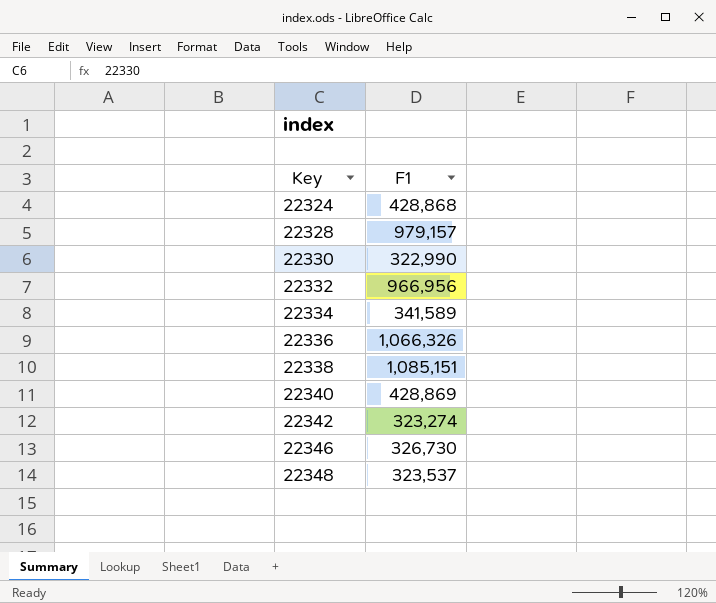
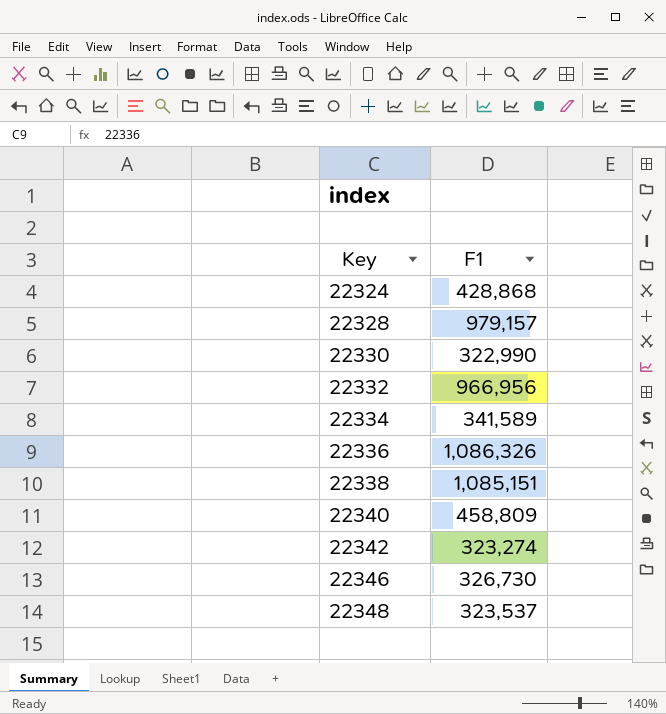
22336 | F1: 1,066,326 -> 1,086,326
22340 | F1: 428,869 -> 458,809

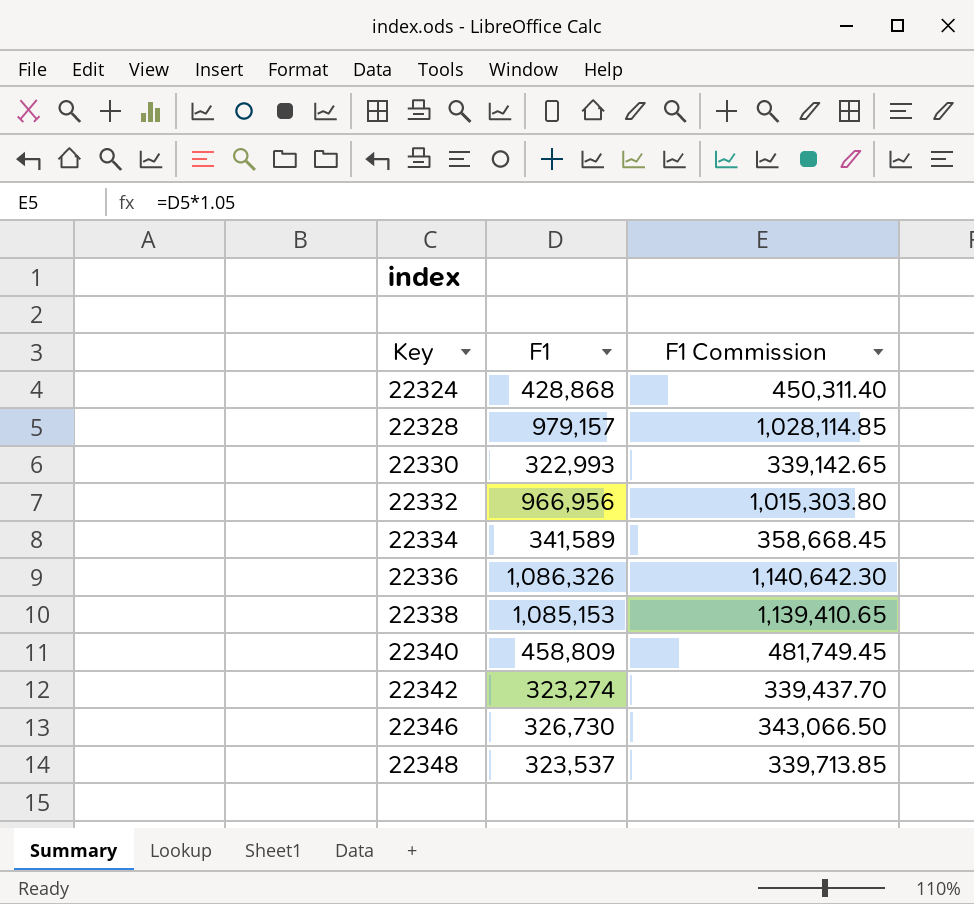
column F1 Commission | formula: none -> [F1] * 1.05
22330 | F1: 322,990 -> 322,993
22338 | F1: 1,085,151 -> 1,085,153

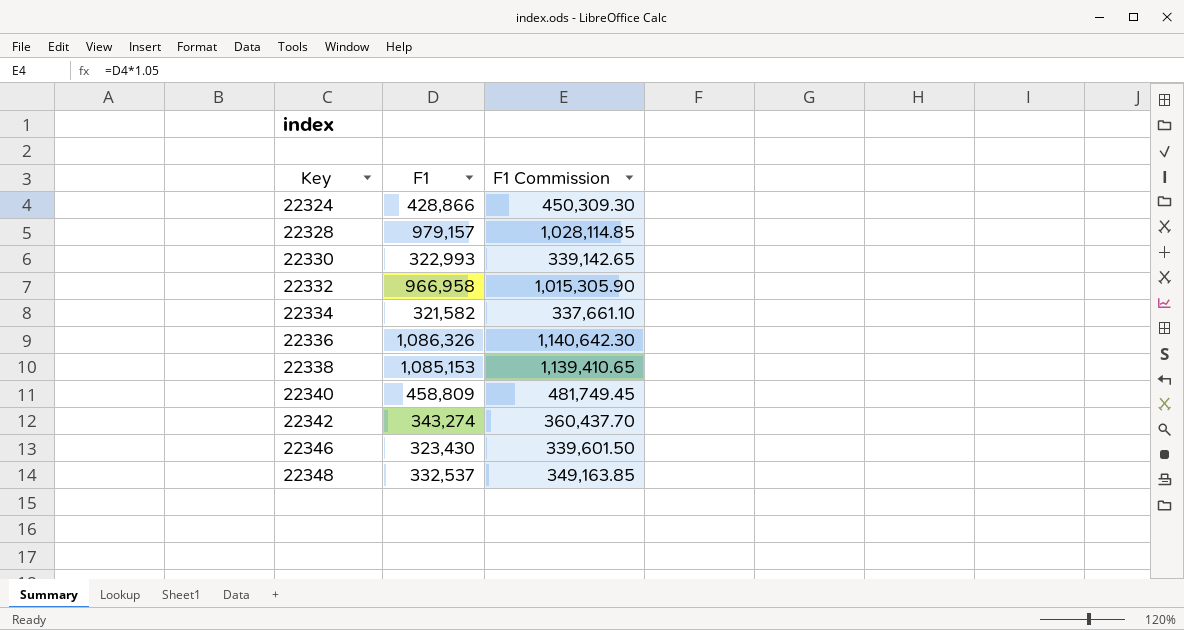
22324 | F1: 428,868 -> 428,866
22324 | F1 Commission: 450,311.40 -> 450,309.30
22332 | F1: 966,956 -> 966,958
22332 | F1 Commission: 1,015,303.80 -> 1,015,305.90
22334 | F1: 341,589 -> 321,582
22334 | F1 Commission: 358,668.45 -> 337,661.10
22342 | F1: 323,274 -> 343,274
22342 | F1 Commission: 339,437.70 -> 360,437.70
22346 | F1: 326,730 -> 323,430
22346 | F1 Commission: 343,066.50 -> 339,601.50
22348 | F1: 323,537 -> 332,537
22348 | F1 Commission: 339,713.85 -> 349,163.85

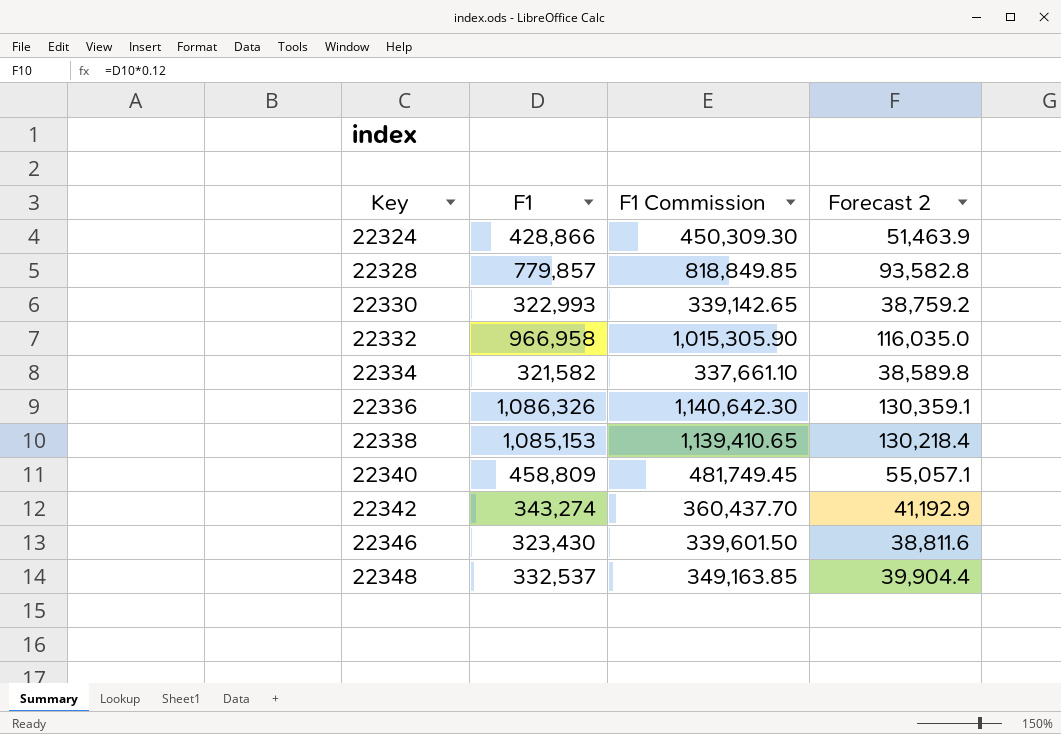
column Forecast 2 | formula: none -> [F1] * 0.12
22328 | F1: 979,157 -> 779,857
22328 | F1 Commission: 1,028,114.85 -> 818,849.85

